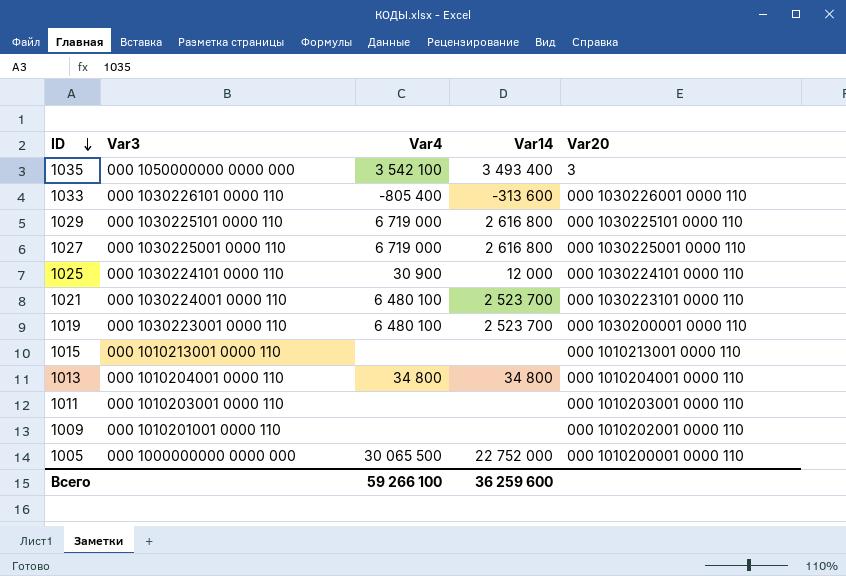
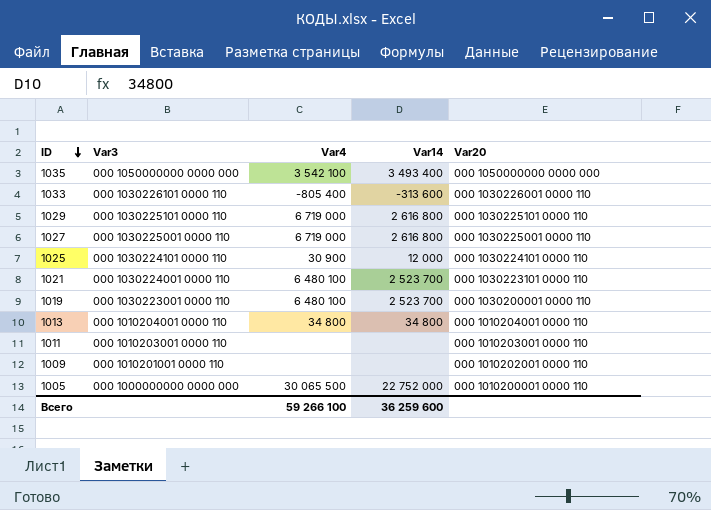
row 1015: 000 1010213001 0000 110 | none | none | 000 1010213001 0000 110 -> none
1035 | Var20: 3 -> 000 1050000000 0000 000

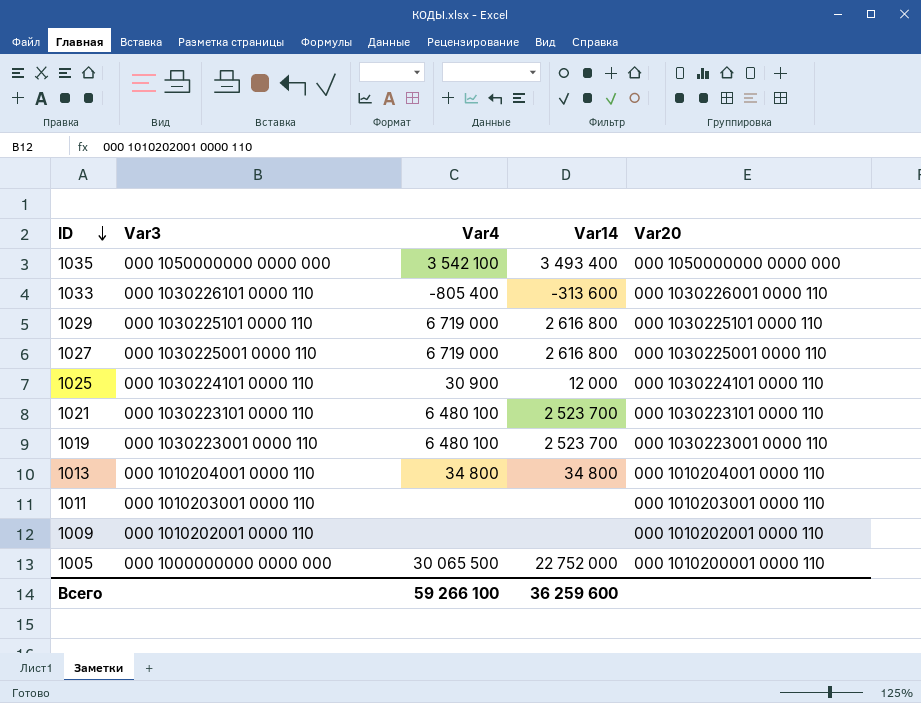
1021 | Var3: 000 1030224001 0000 110 -> 000 1030223101 0000 110
1019 | Var20: 000 1030200001 0000 110 -> 000 1030223001 0000 110
1009 | Var3: 000 1010201001 0000 110 -> 000 1010202001 0000 110

